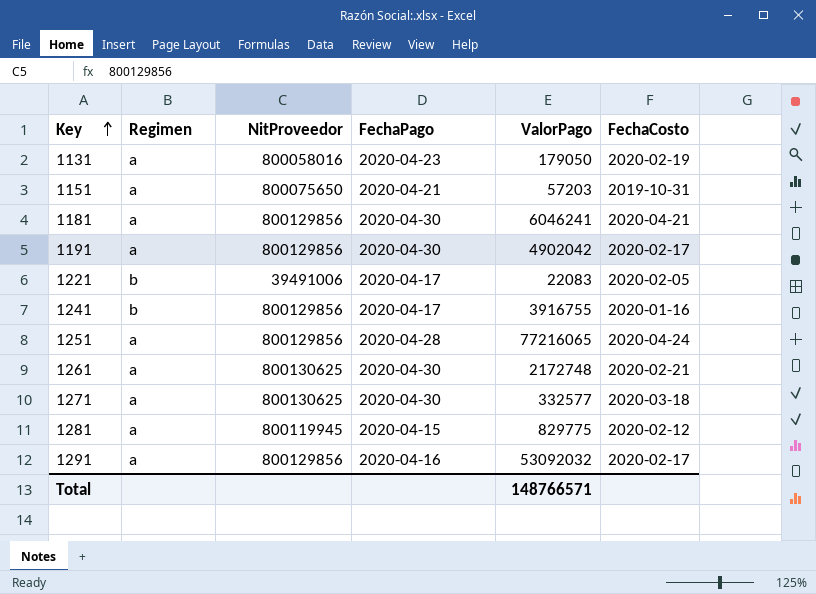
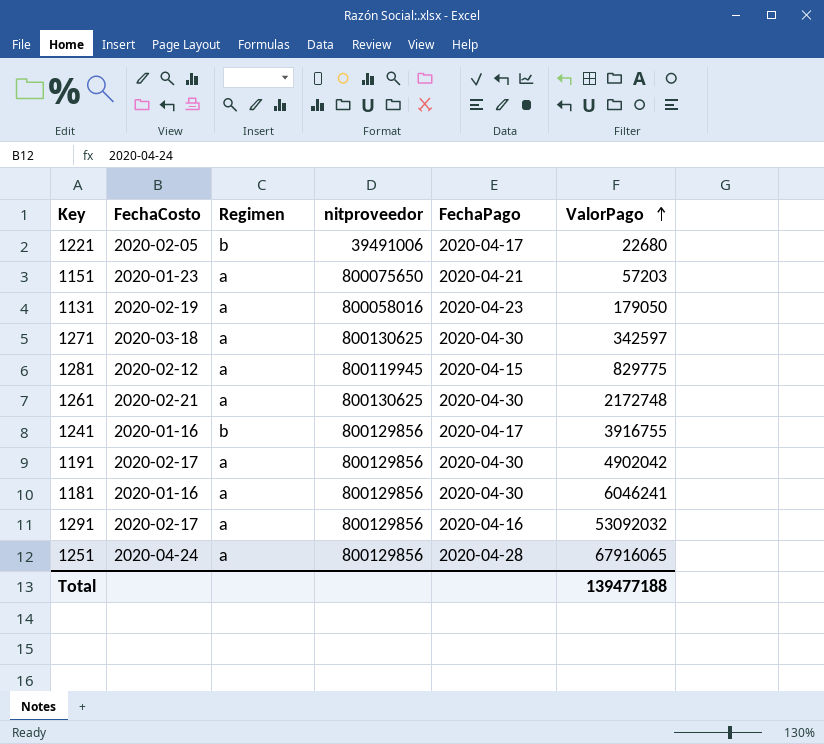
row order: Key ascending -> ValorPago ascending
column FechaCosto | position: 6 -> 2
column name: NitProveedor -> nitproveedor
1221 | ValorPago: 22083 -> 22680
1151 | FechaCosto: 2019-10-31 -> 2020-01-23
1271 | ValorPago: 332577 -> 342597
1181 | FechaCosto: 2020-04-21 -> 2020-01-16
1251 | ValorPago: 77216065 -> 67916065
Total | ValorPago: 148766571 -> 139477188

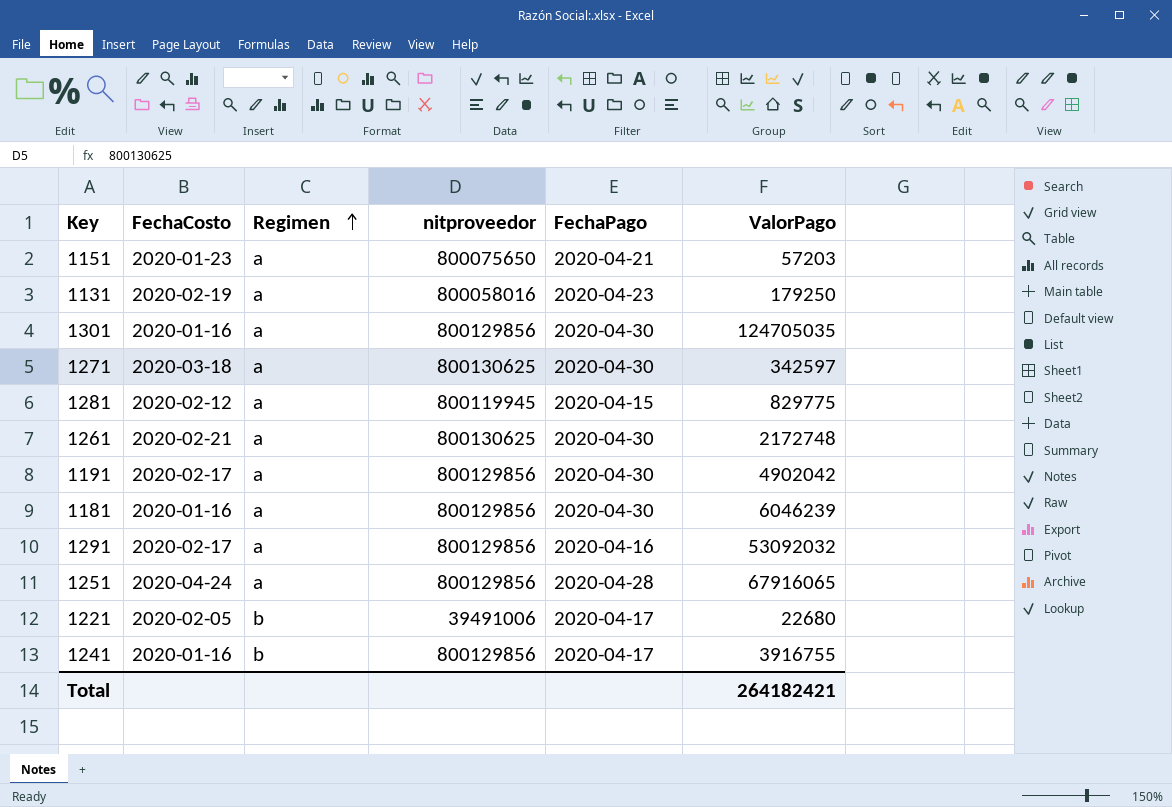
row order: ValorPago ascending -> Regimen ascending
1131 | ValorPago: 179050 -> 179250
row 1301: none -> 2020-01-16 | a | 800129856 | 2020-04-30 | 124705035
1181 | ValorPago: 6046241 -> 6046239
Total | ValorPago: 139477188 -> 264182421

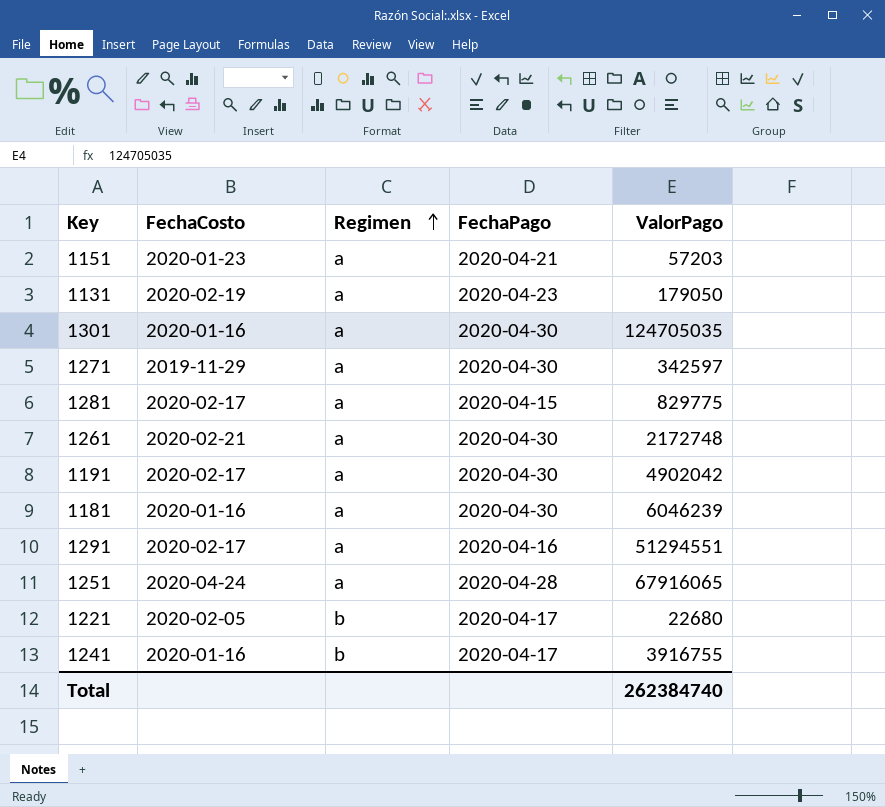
column nitproveedor | position: 4 -> none
1131 | ValorPago: 179250 -> 179050
1271 | FechaCosto: 2020-03-18 -> 2019-11-29
1281 | FechaCosto: 2020-02-12 -> 2020-02-17
1291 | ValorPago: 53092032 -> 51294551
Total | ValorPago: 264182421 -> 262384740

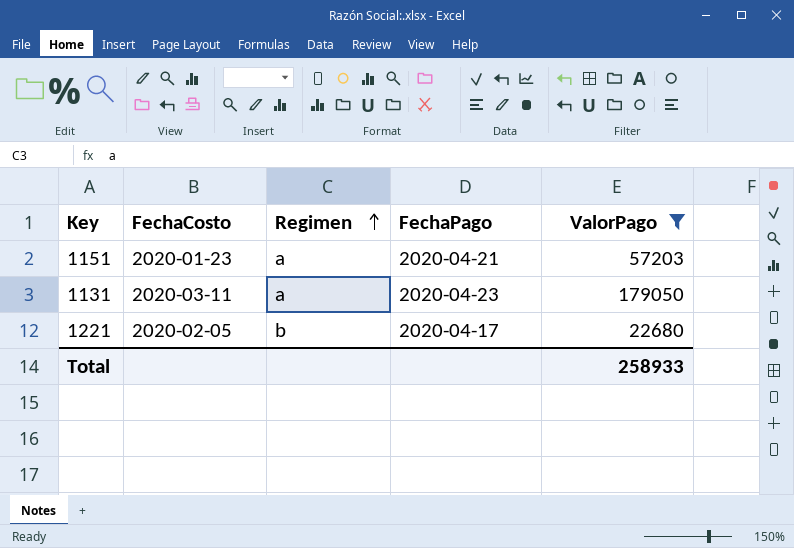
filter: none -> ValorPago <= 179050
1131 | FechaCosto: 2020-02-19 -> 2020-03-11
Total | ValorPago: 262384740 -> 258933

